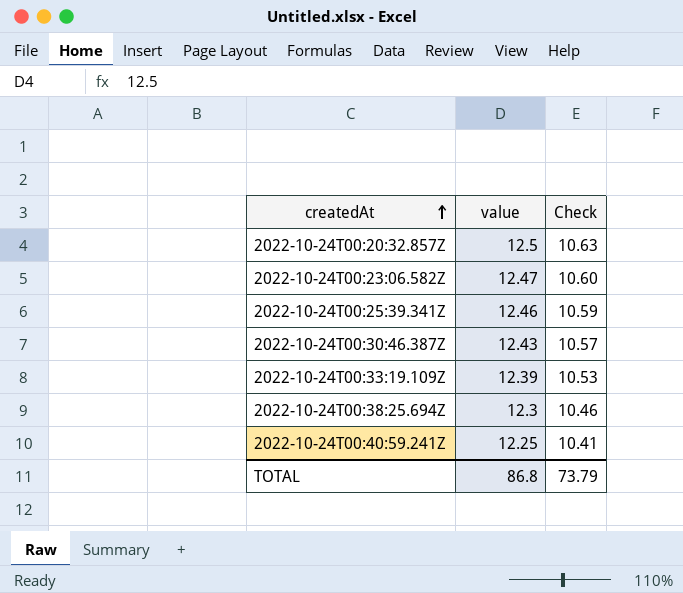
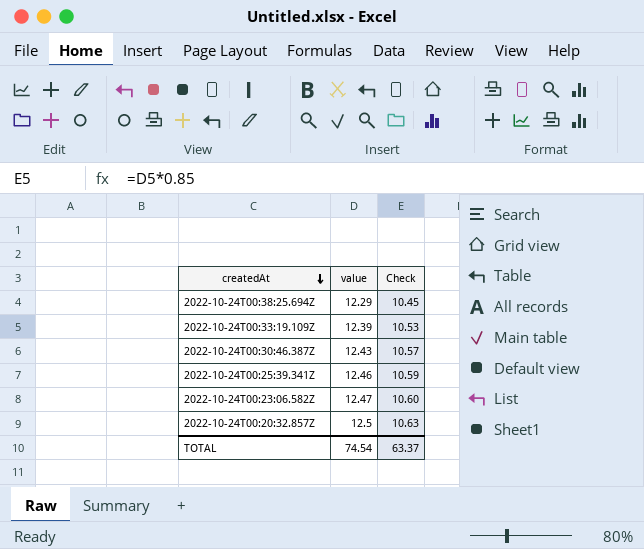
row order: createdAt ascending -> createdAt descending
row 2022-10-24T00:40:59.241Z: 12.25 | 10.41 -> none
2022-10-24T00:38:25.694Z | value: 12.3 -> 12.29
2022-10-24T00:38:25.694Z | Check: 10.46 -> 10.45
TOTAL | value: 86.8 -> 74.54
TOTAL | Check: 73.79 -> 63.37

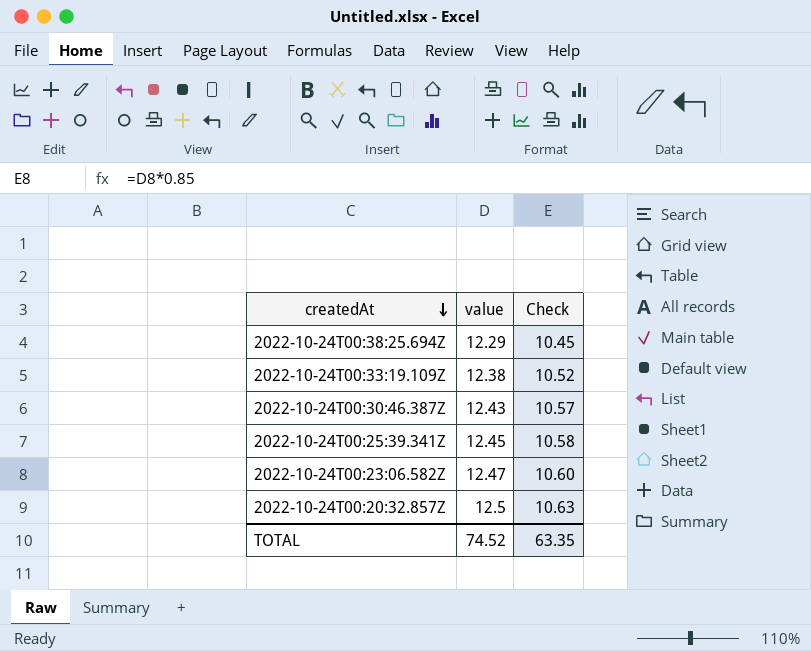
2022-10-24T00:33:19.109Z | value: 12.39 -> 12.38
2022-10-24T00:33:19.109Z | Check: 10.53 -> 10.52
2022-10-24T00:25:39.341Z | value: 12.46 -> 12.45
2022-10-24T00:25:39.341Z | Check: 10.59 -> 10.58
TOTAL | value: 74.54 -> 74.52
TOTAL | Check: 63.37 -> 63.35

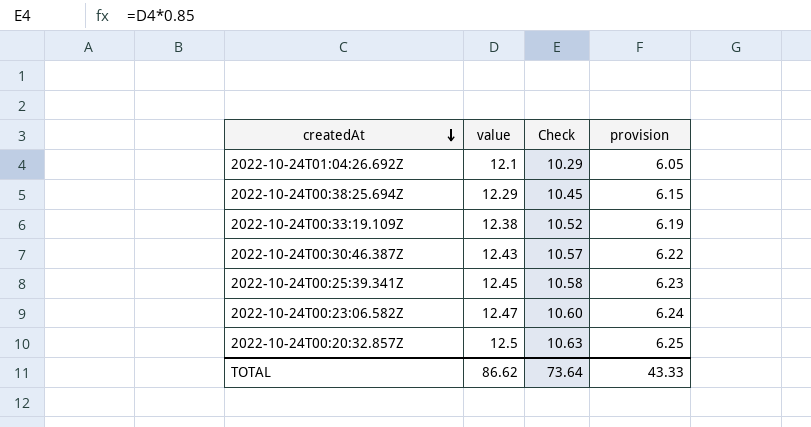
column provision | formula: none -> [value] * 0.5
row 2022-10-24T01:04:26.692Z: none -> 12.1 | 10.29 | 6.05
TOTAL | value: 74.52 -> 86.62
TOTAL | Check: 63.35 -> 73.64

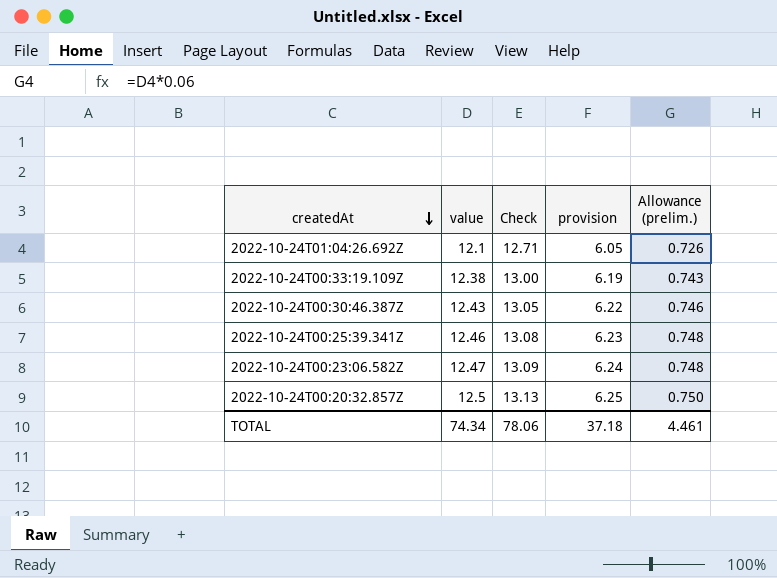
column Check | formula: [value] * 0.85 -> [value] * 1.05
column Allowance (prelim.) | formula: none -> [value] * 0.06
row 2022-10-24T00:38:25.694Z: 12.29 | 10.45 | 6.15 -> none
2022-10-24T00:25:39.341Z | value: 12.45 -> 12.46
TOTAL | value: 86.62 -> 74.34
TOTAL | Check: 73.64 -> 78.06
TOTAL | provision: 43.33 -> 37.18

